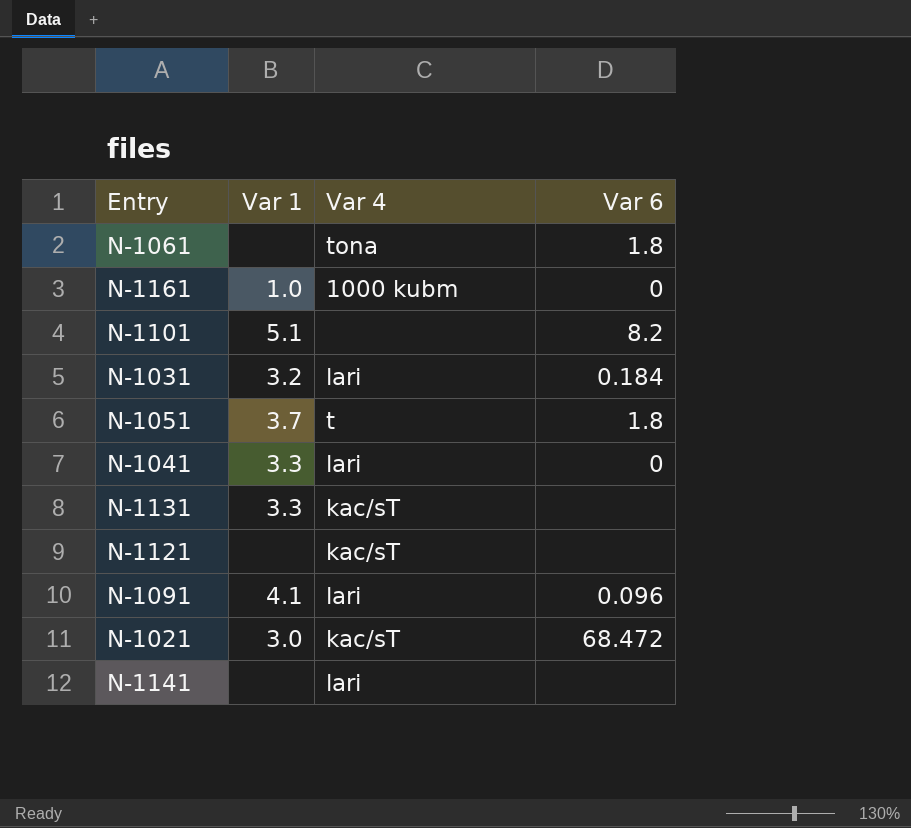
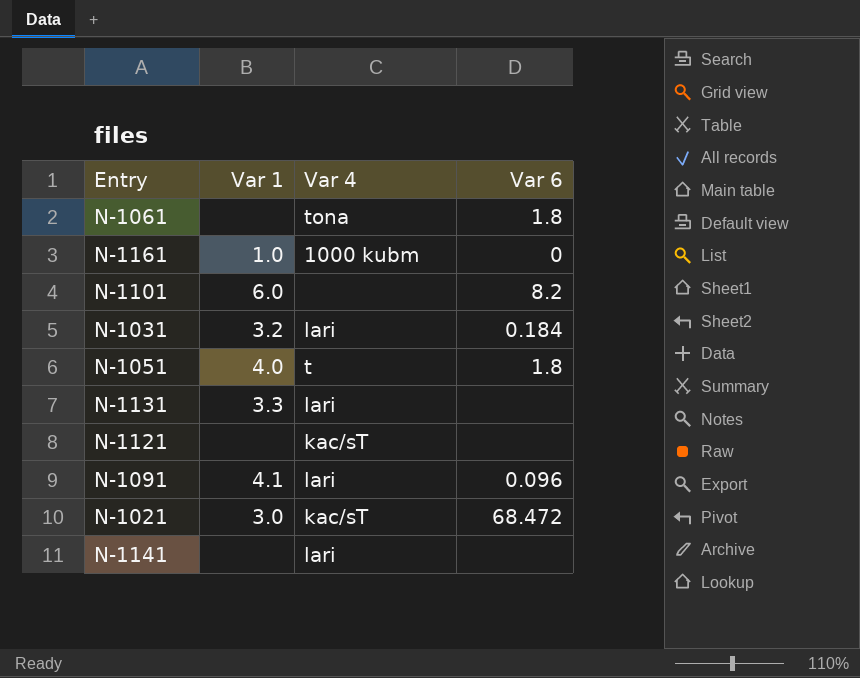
row N-1041: 3.3 | lari | 0 -> none
N-1101 | Var 1: 5.1 -> 6.0
N-1051 | Var 1: 3.7 -> 4.0
N-1131 | Var 4: kac/sT -> lari

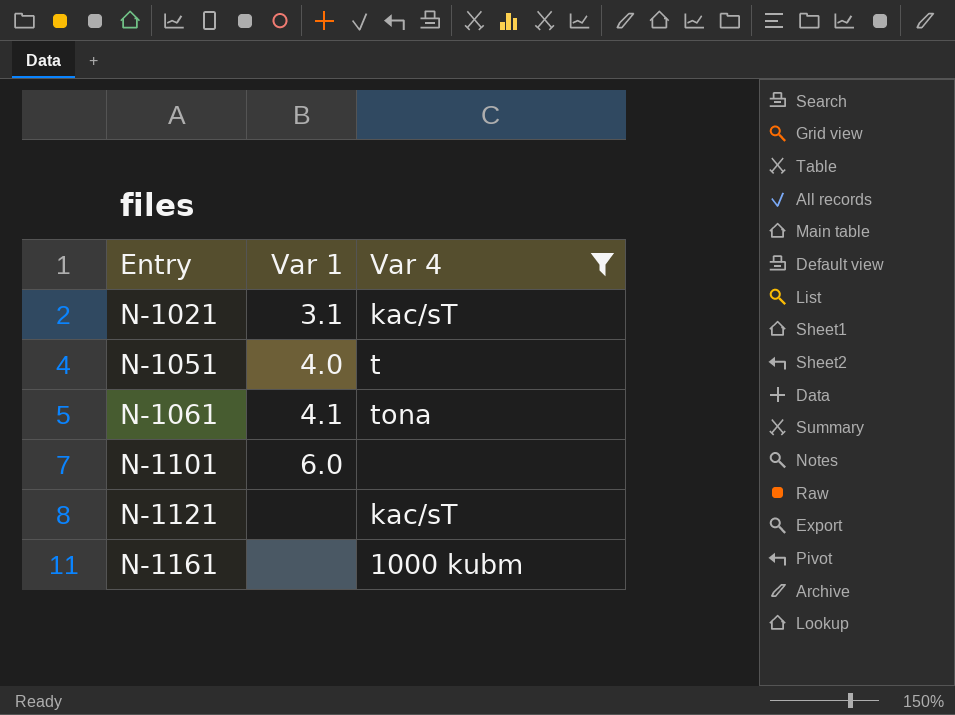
filter: none -> Var 4 != lari
row order: none -> Entry ascending
column Var 6 | position: 4 -> none
N-1021 | Var 1: 3.0 -> 3.1
N-1061 | Var 1: none -> 4.1
N-1161 | Var 1: 1.0 -> none

